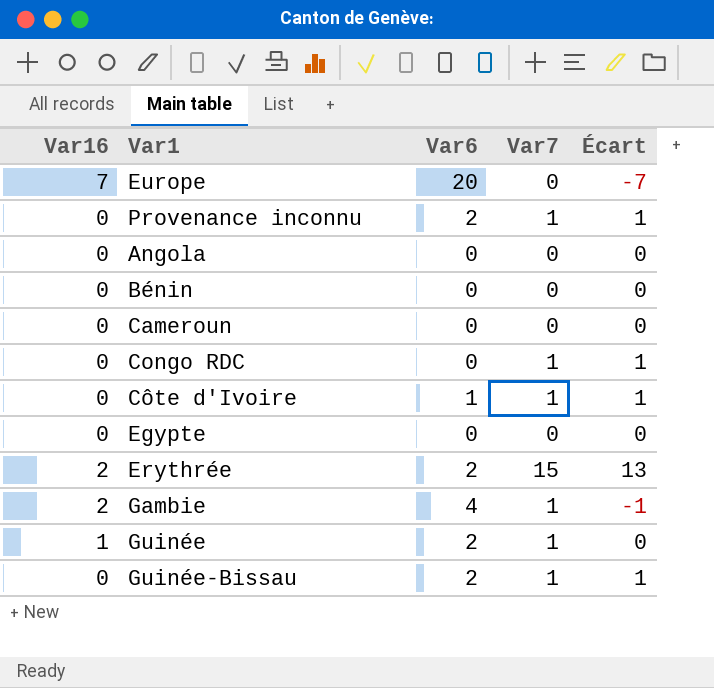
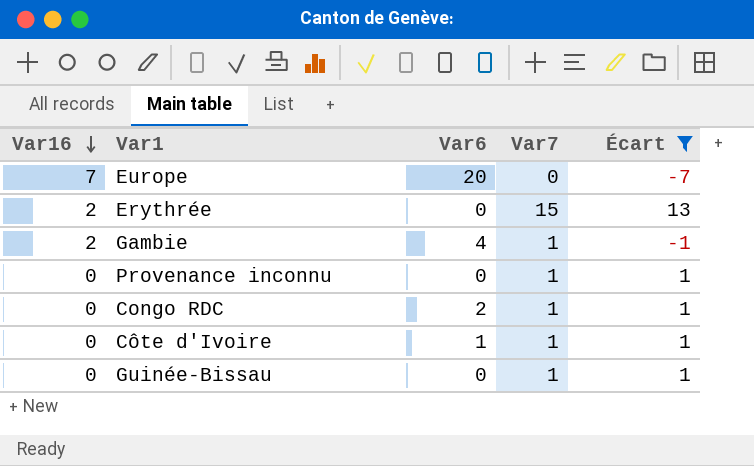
filter: none -> Écart != 0
row order: none -> Var16 descending
Erythrée | Var6: 2 -> 0
Provenance inconnu | Var6: 2 -> 0
Congo RDC | Var6: 0 -> 2
Guinée-Bissau | Var6: 2 -> 0

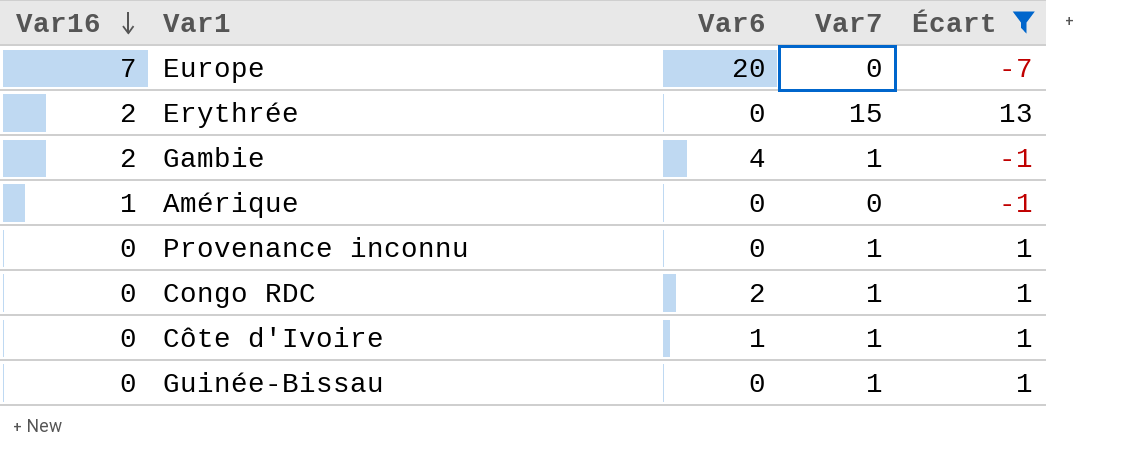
row Amérique: none -> 1 | 0 | 0 | -1

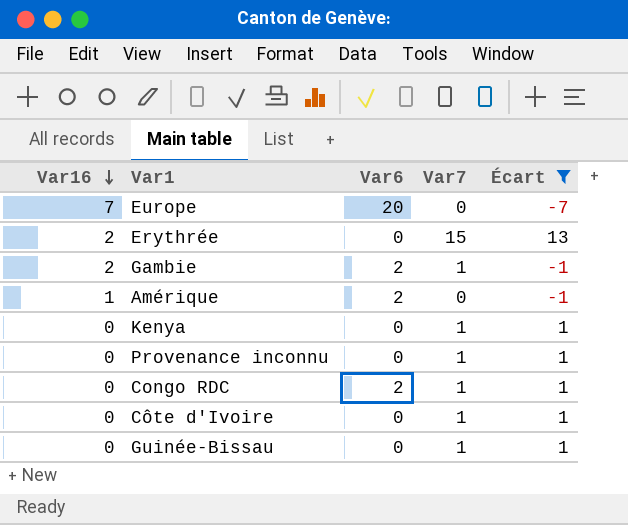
Gambie | Var6: 4 -> 2
Amérique | Var6: 0 -> 2
row Kenya: none -> 0 | 0 | 1 | 1
Côte d'Ivoire | Var6: 1 -> 0

